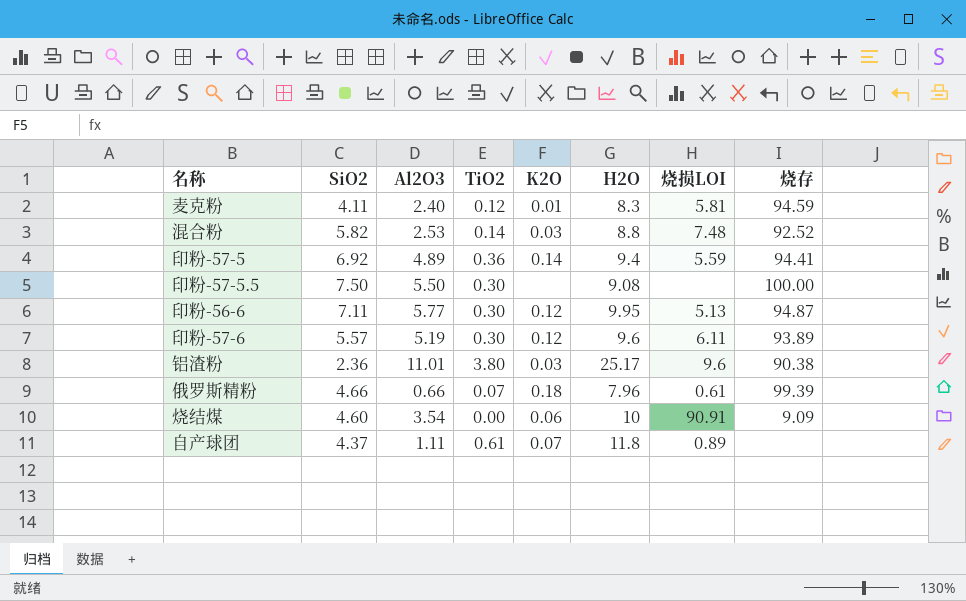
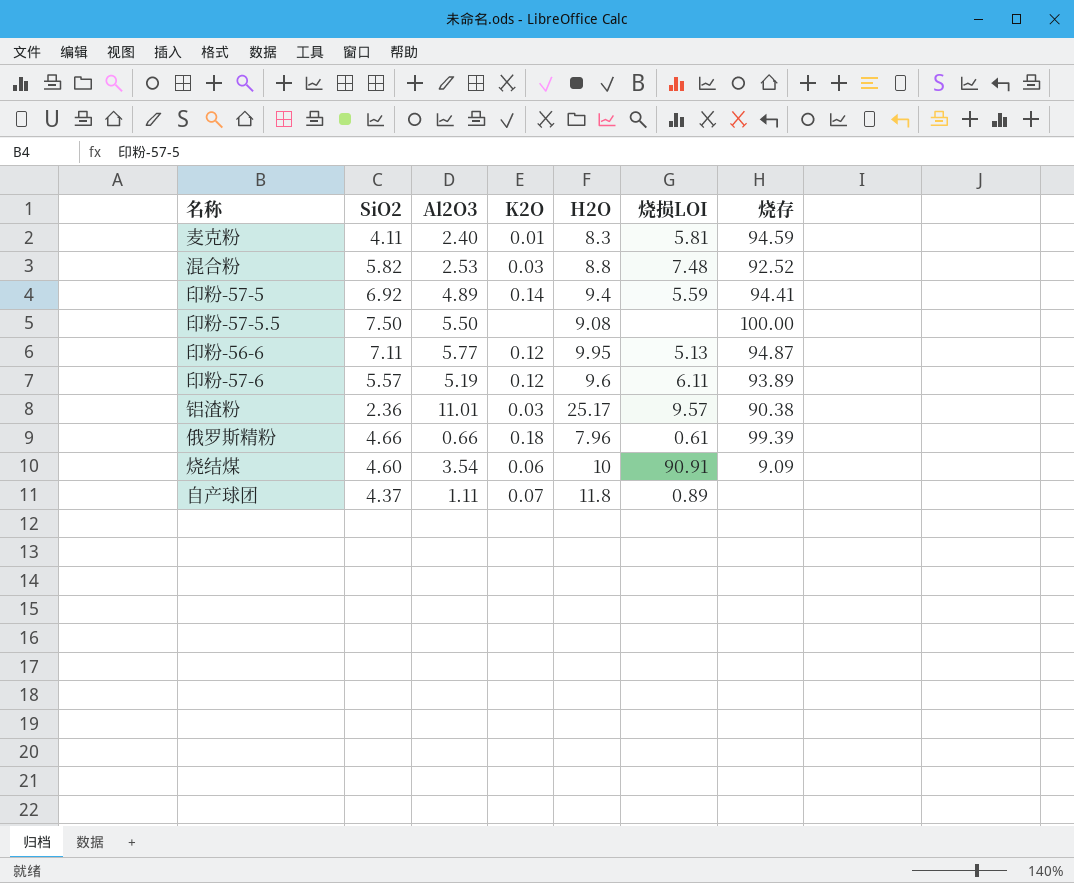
column TiO2 | position: 4 -> none
铝渣粉 | 烧损LOI: 9.6 -> 9.57

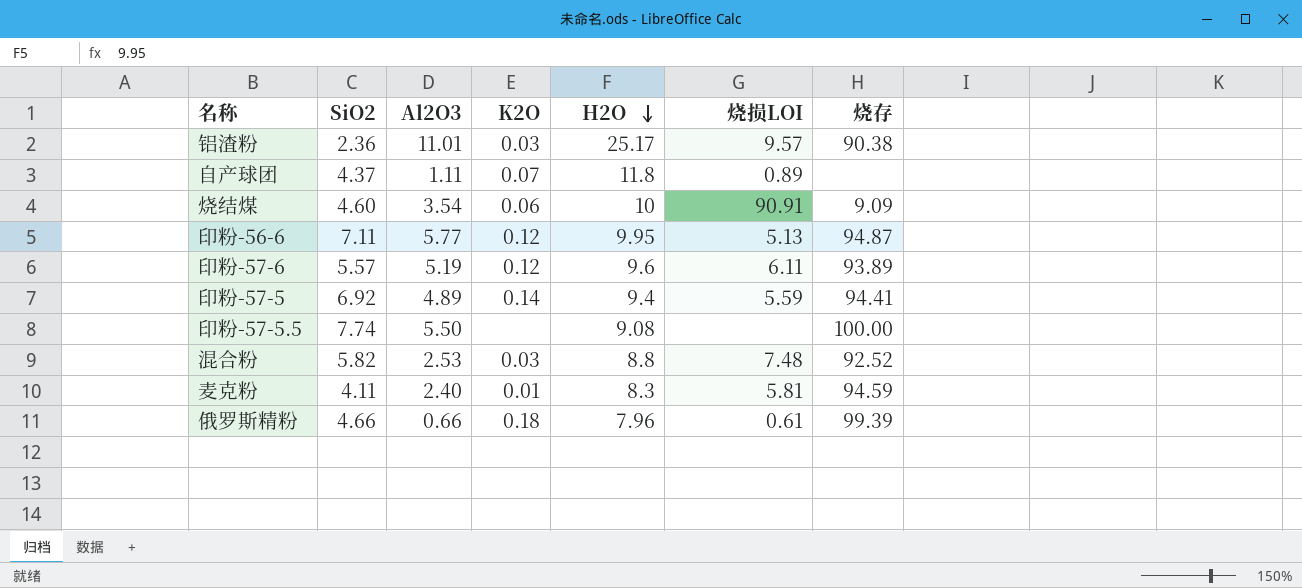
row order: none -> H2O descending
印粉-57-5.5 | SiO2: 7.50 -> 7.74

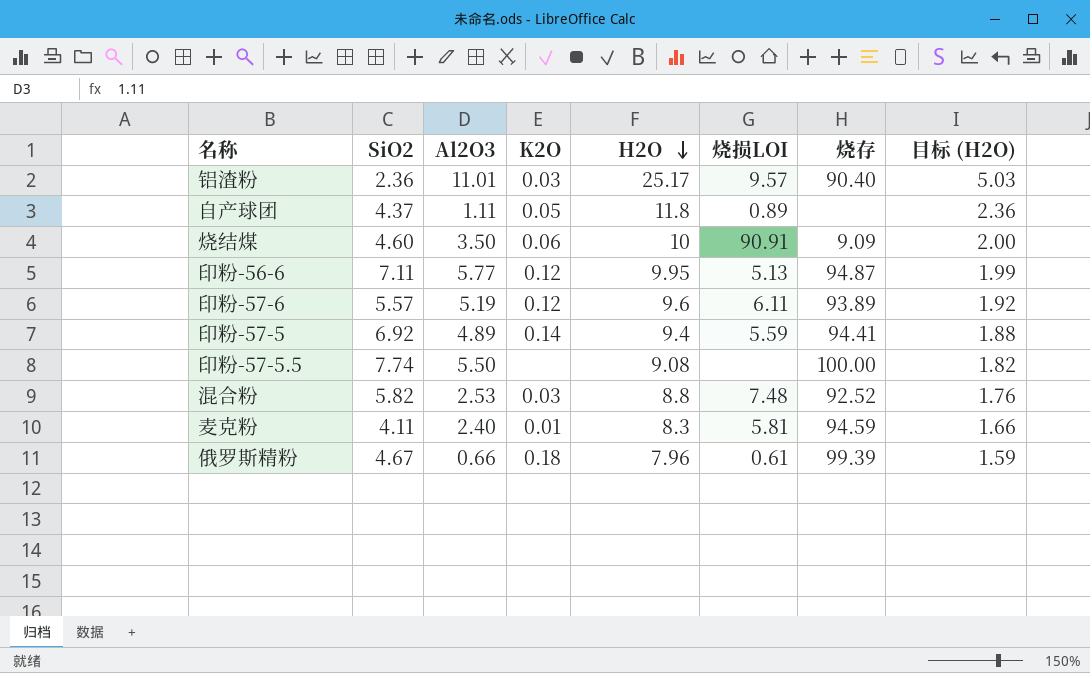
column 目标 (H2O) | formula: none -> [H2O] * 0.2
铝渣粉 | 烧存: 90.38 -> 90.40
自产球团 | K2O: 0.07 -> 0.05
烧结煤 | Al2O3: 3.54 -> 3.50
俄罗斯精粉 | SiO2: 4.66 -> 4.67

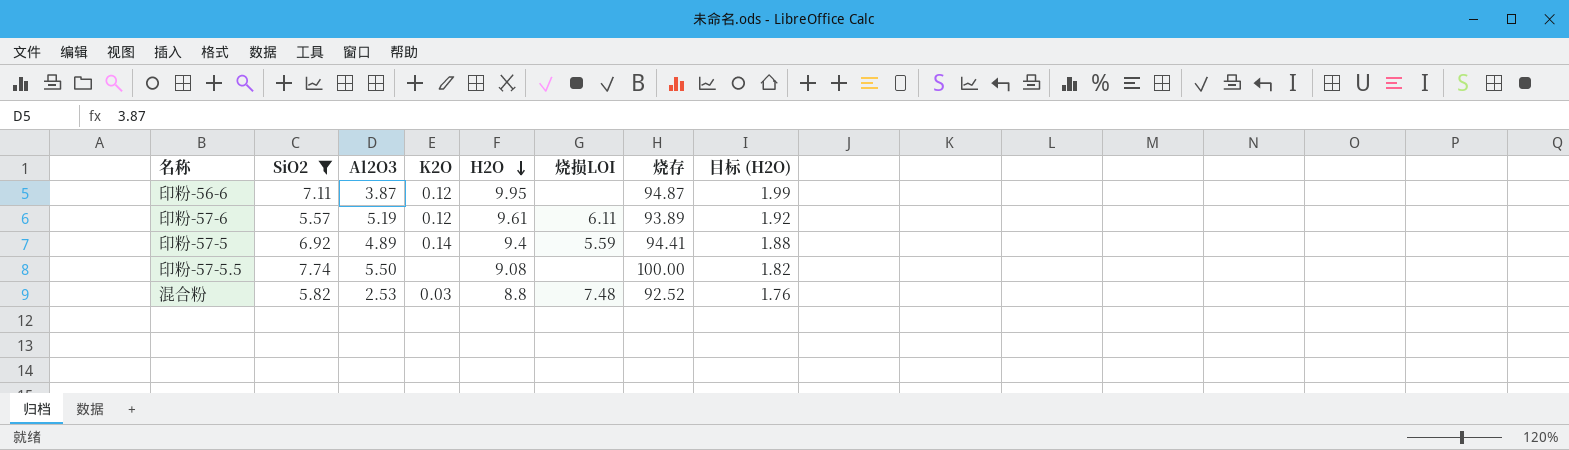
filter: none -> SiO2 >= 5.57
印粉-56-6 | Al2O3: 5.77 -> 3.87
印粉-56-6 | 烧损LOI: 5.13 -> none
印粉-57-6 | H2O: 9.6 -> 9.61

